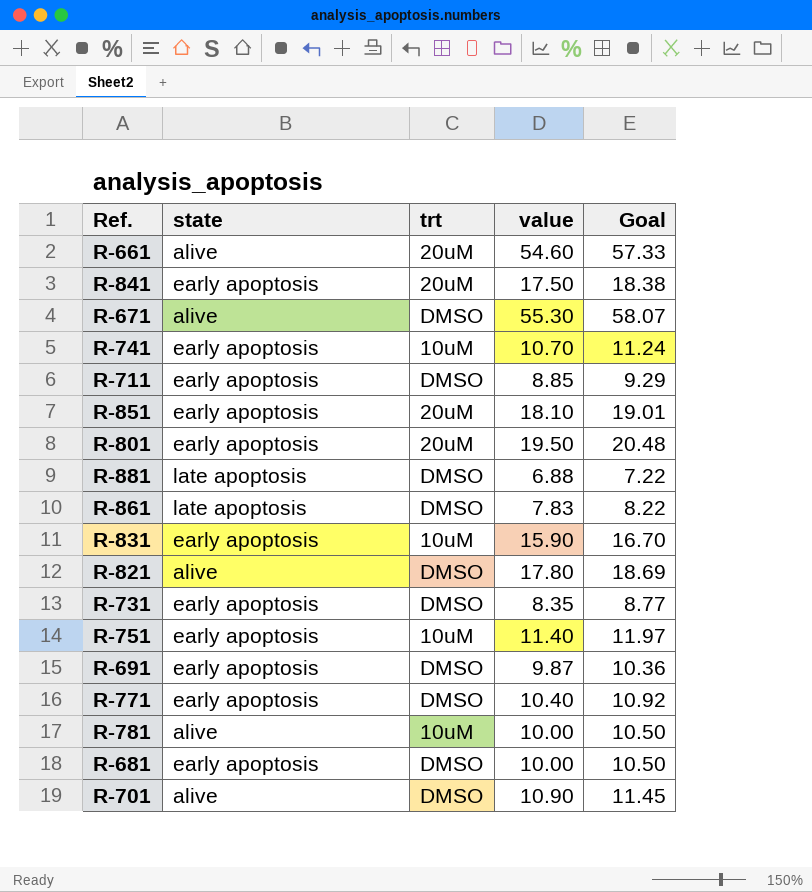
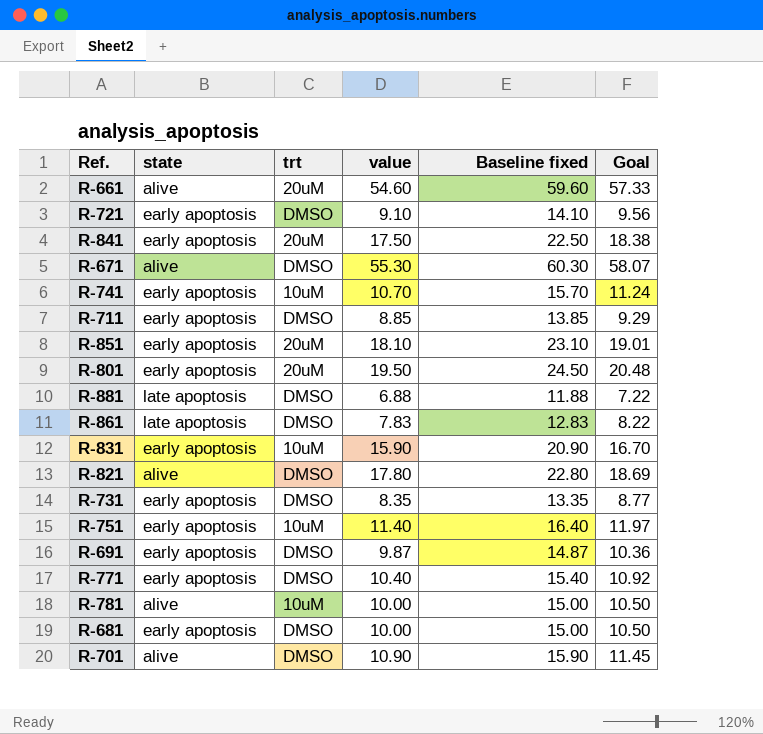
column Baseline fixed | formula: none -> [value] + 5
row R-721: none -> early apoptosis | DMSO | 9.10 | 14.10 | 9.56

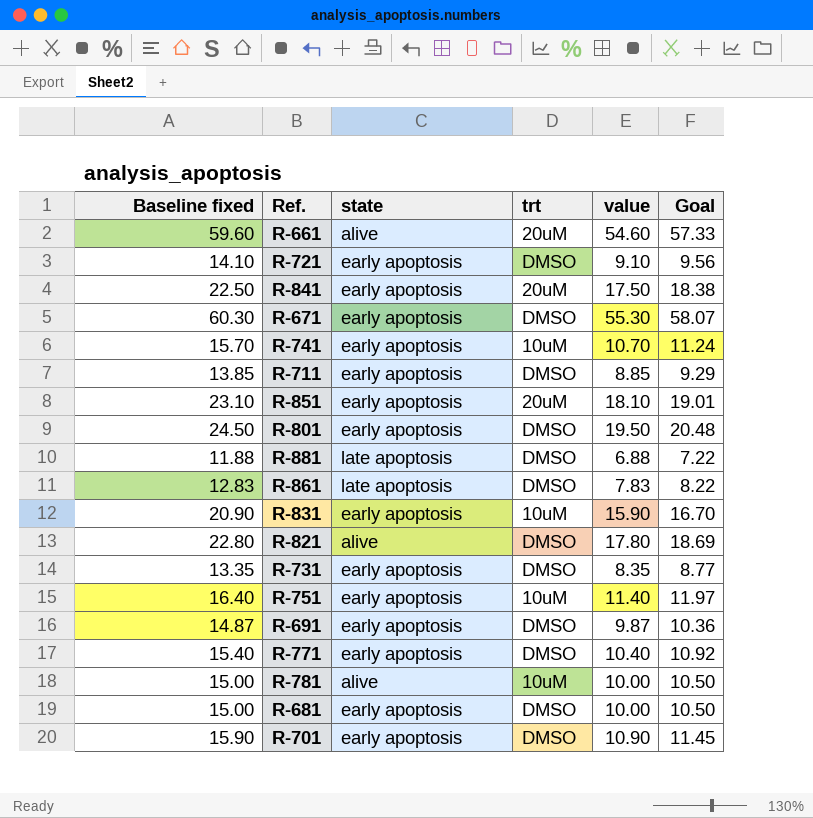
column Baseline fixed | position: 5 -> 1
R-671 | state: alive -> early apoptosis
R-801 | trt: 20uM -> DMSO
R-701 | state: alive -> early apoptosis

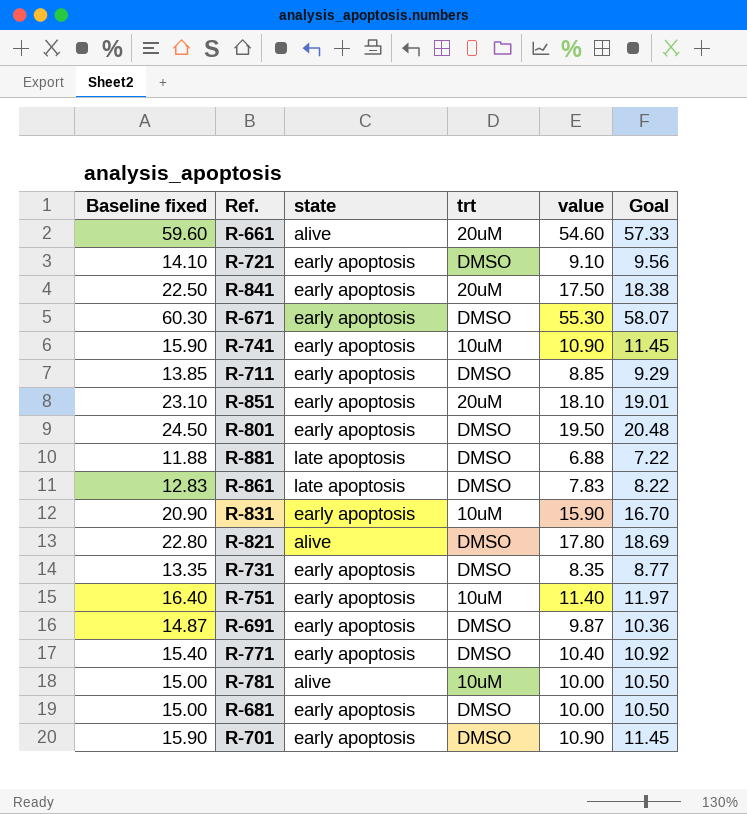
R-741 | Baseline fixed: 15.70 -> 15.90
R-741 | value: 10.70 -> 10.90
R-741 | Goal: 11.24 -> 11.45

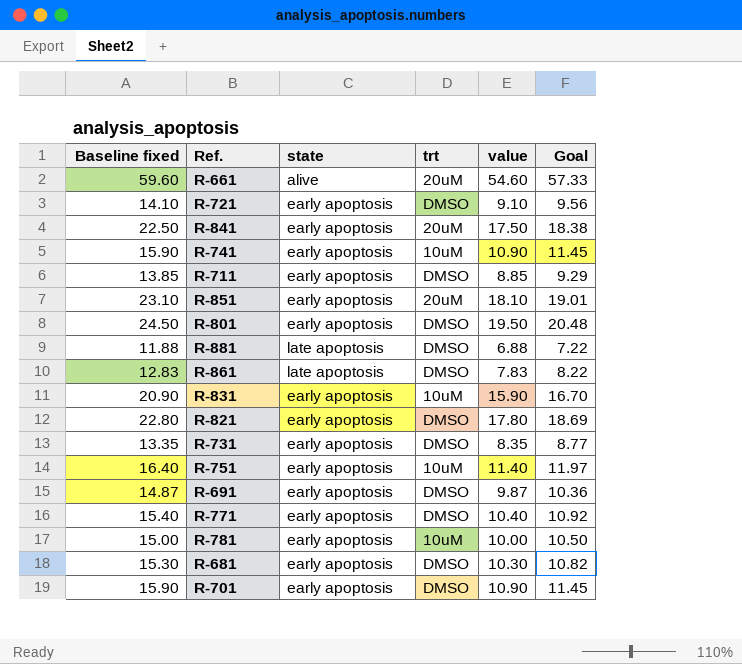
row R-671: 60.30 | early apoptosis | DMSO | 55.30 | 58.07 -> none
R-821 | state: alive -> early apoptosis
R-781 | state: alive -> early apoptosis
R-681 | Baseline fixed: 15.00 -> 15.30
R-681 | value: 10.00 -> 10.30
R-681 | Goal: 10.50 -> 10.82

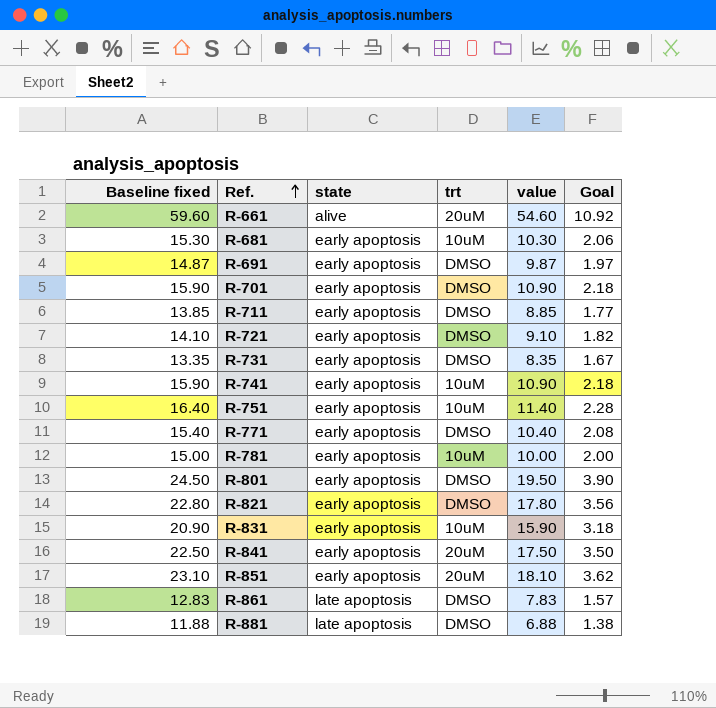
row order: none -> Ref. ascending
column Goal | formula: [value] * 1.05 -> [value] * 0.2
R-681 | trt: DMSO -> 10uM

